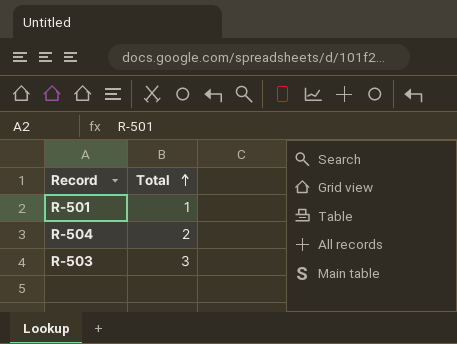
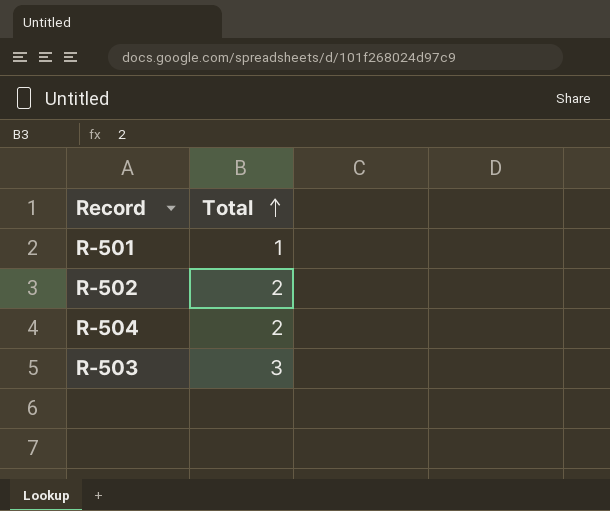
row R-502: none -> 2

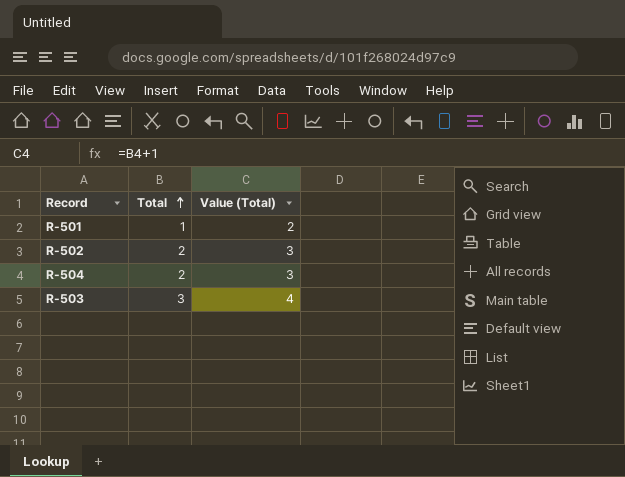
column Value (Total) | formula: none -> [Total] + 1

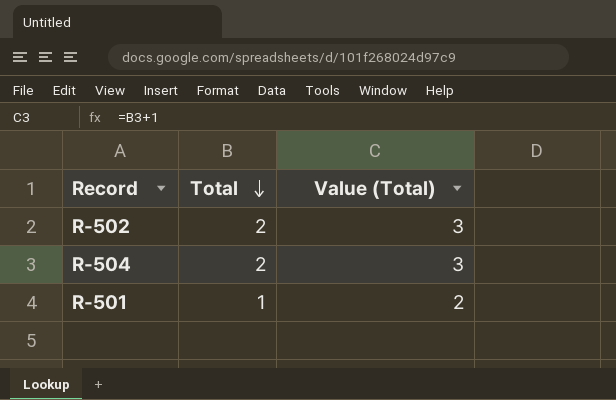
row order: Total ascending -> Total descending
row R-503: 3 | 4 -> none

